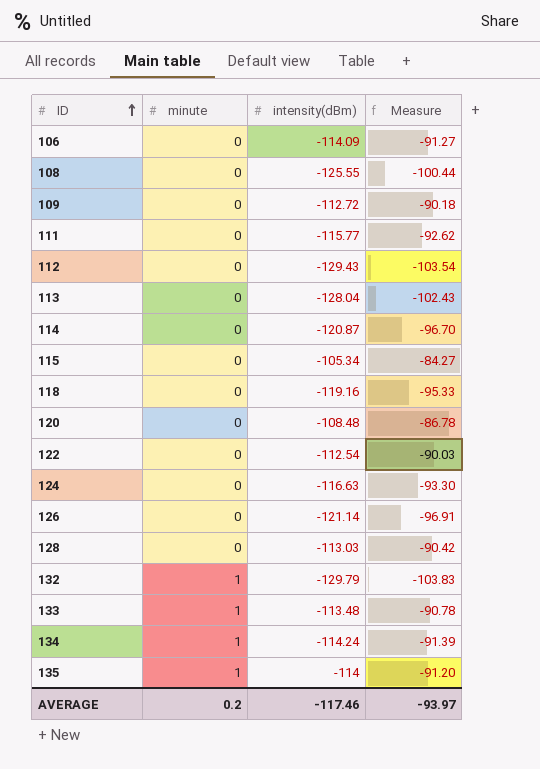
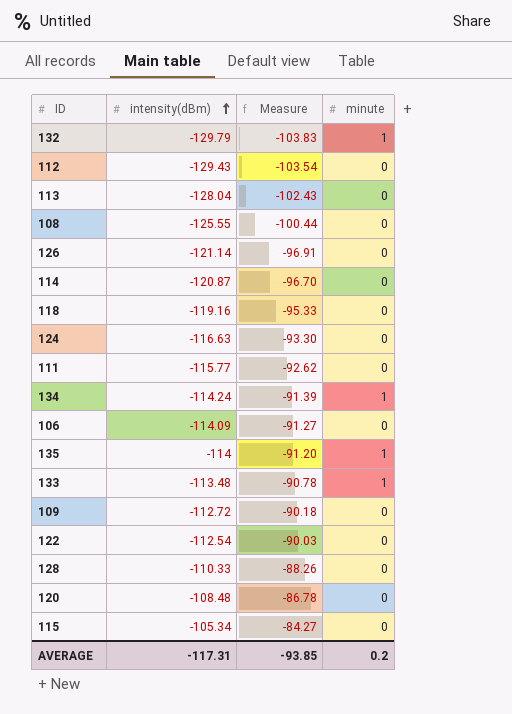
row order: ID ascending -> intensity(dBm) ascending
column minute | position: 2 -> 4
128 | intensity(dBm): -113.03 -> -110.33
128 | Measure: -90.42 -> -88.26
AVERAGE | intensity(dBm): -117.46 -> -117.31
AVERAGE | Measure: -93.97 -> -93.85

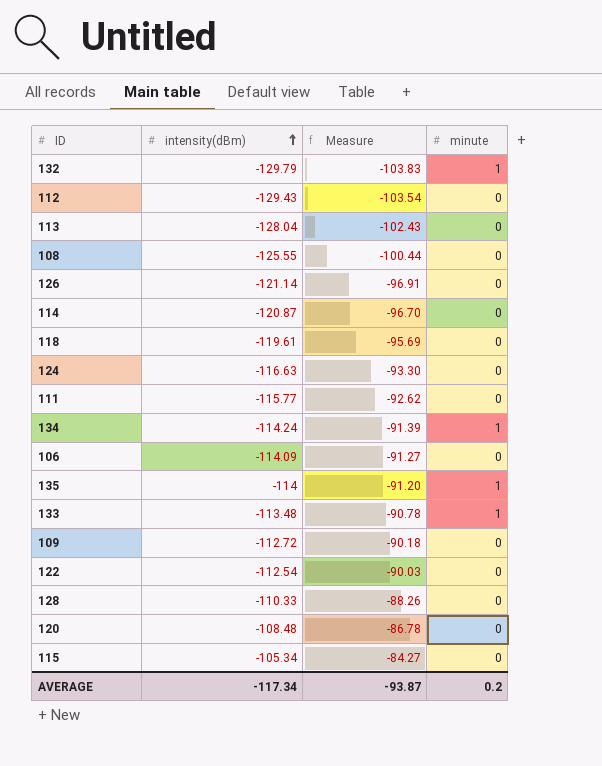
118 | intensity(dBm): -119.16 -> -119.61
118 | Measure: -95.33 -> -95.69
AVERAGE | intensity(dBm): -117.31 -> -117.34
AVERAGE | Measure: -93.85 -> -93.87

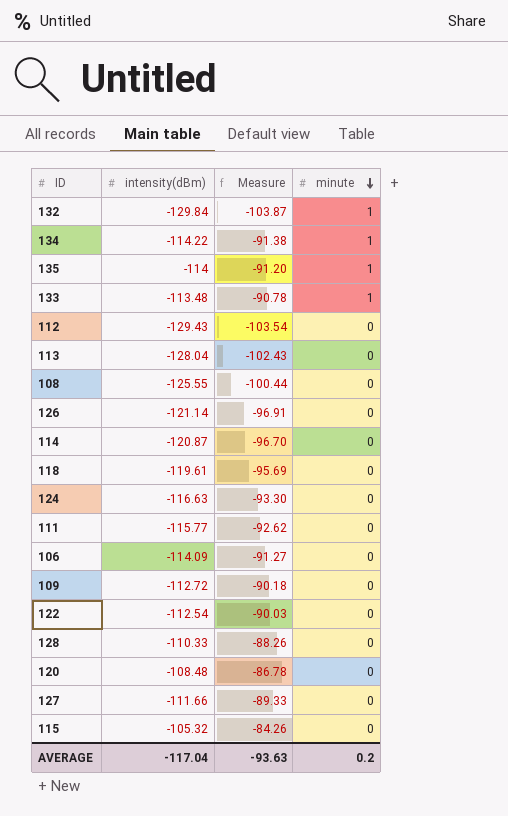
row order: intensity(dBm) ascending -> minute descending
132 | intensity(dBm): -129.79 -> -129.84
132 | Measure: -103.83 -> -103.87
134 | intensity(dBm): -114.24 -> -114.22
134 | Measure: -91.39 -> -91.38
row 127: none -> -111.66 | -89.33 | 0
115 | intensity(dBm): -105.34 -> -105.32
115 | Measure: -84.27 -> -84.26
AVERAGE | intensity(dBm): -117.34 -> -117.04
AVERAGE | Measure: -93.87 -> -93.63

